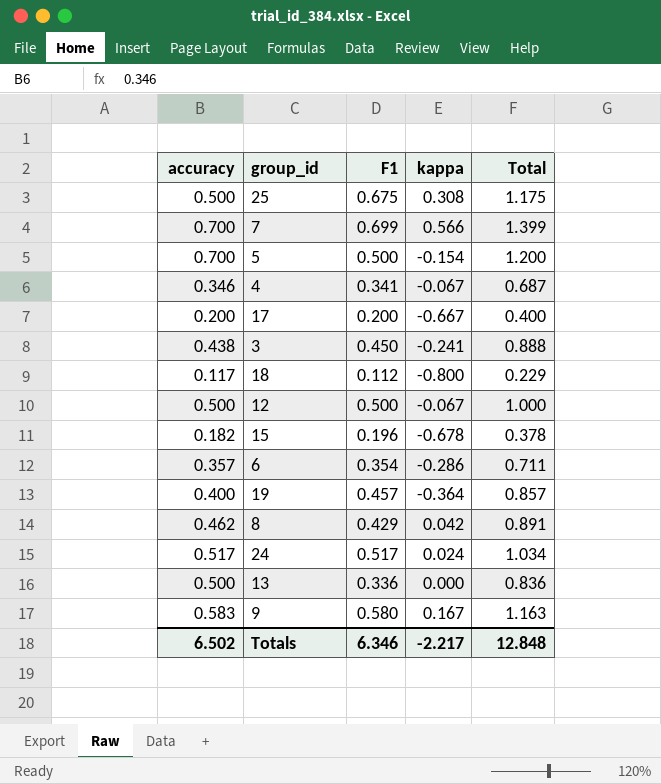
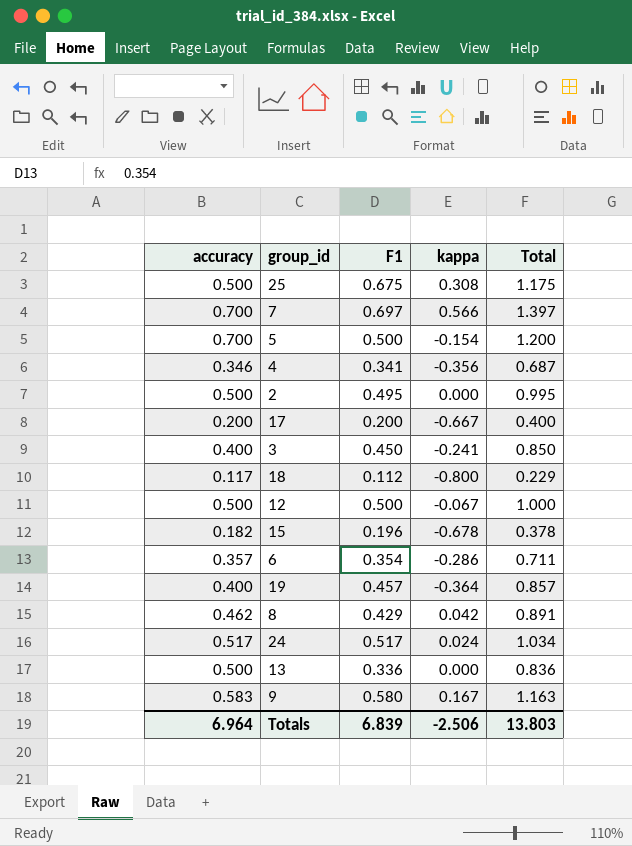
7 | F1: 0.699 -> 0.697
7 | Total: 1.399 -> 1.397
4 | kappa: -0.067 -> -0.356
row 2: none -> 0.500 | 0.495 | 0.000 | 0.995
3 | accuracy: 0.438 -> 0.400
3 | Total: 0.888 -> 0.850
Totals | accuracy: 6.502 -> 6.964
Totals | F1: 6.346 -> 6.839
Totals | kappa: -2.217 -> -2.506
Totals | Total: 12.848 -> 13.803

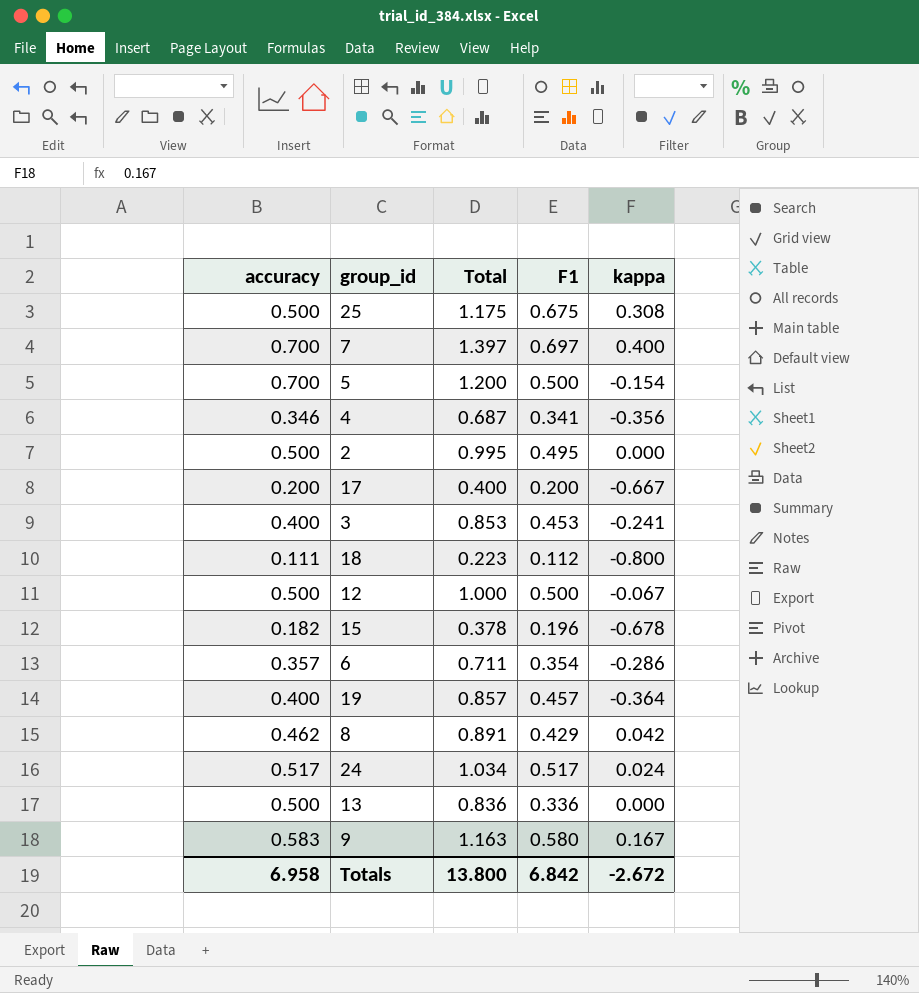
column Total | position: 5 -> 3
7 | kappa: 0.566 -> 0.400
3 | Total: 0.850 -> 0.853
3 | F1: 0.450 -> 0.453
18 | accuracy: 0.117 -> 0.111
18 | Total: 0.229 -> 0.223
Totals | accuracy: 6.964 -> 6.958
Totals | Total: 13.803 -> 13.800
Totals | F1: 6.839 -> 6.842
Totals | kappa: -2.506 -> -2.672

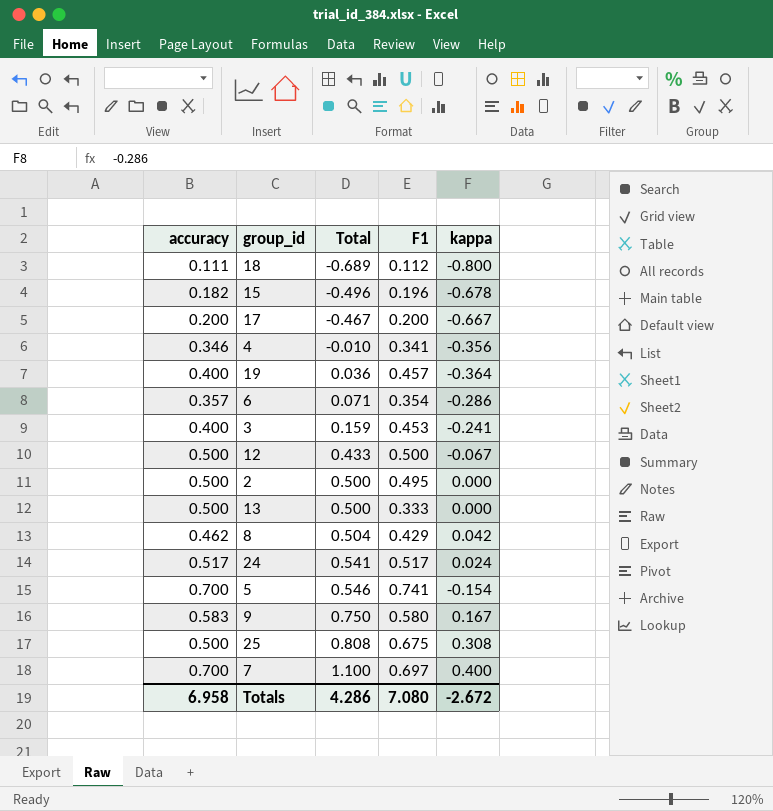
row order: none -> Total ascending
column Total | formula: [accuracy] + [F1] -> [accuracy] + [kappa]
13 | F1: 0.336 -> 0.333
5 | F1: 0.500 -> 0.741
Totals | Total: 13.800 -> 4.286
Totals | F1: 6.842 -> 7.080

